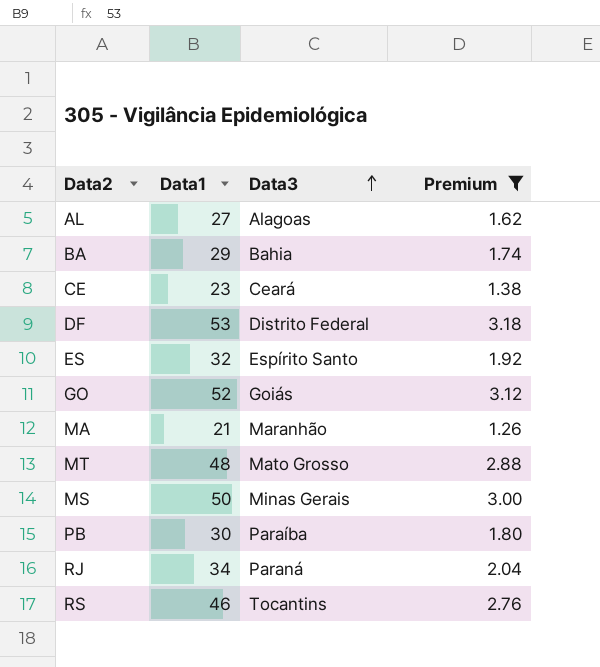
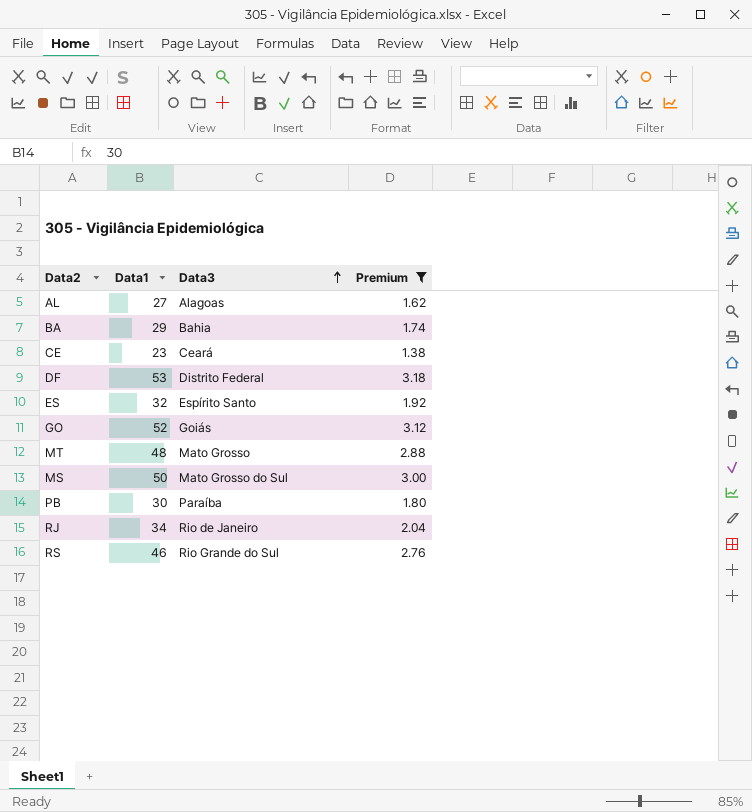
row MA: 21 | Maranhão | 1.26 -> none
MS | Data3: Minas Gerais -> Mato Grosso do Sul
RJ | Data3: Paraná -> Rio de Janeiro
RS | Data3: Tocantins -> Rio Grande do Sul

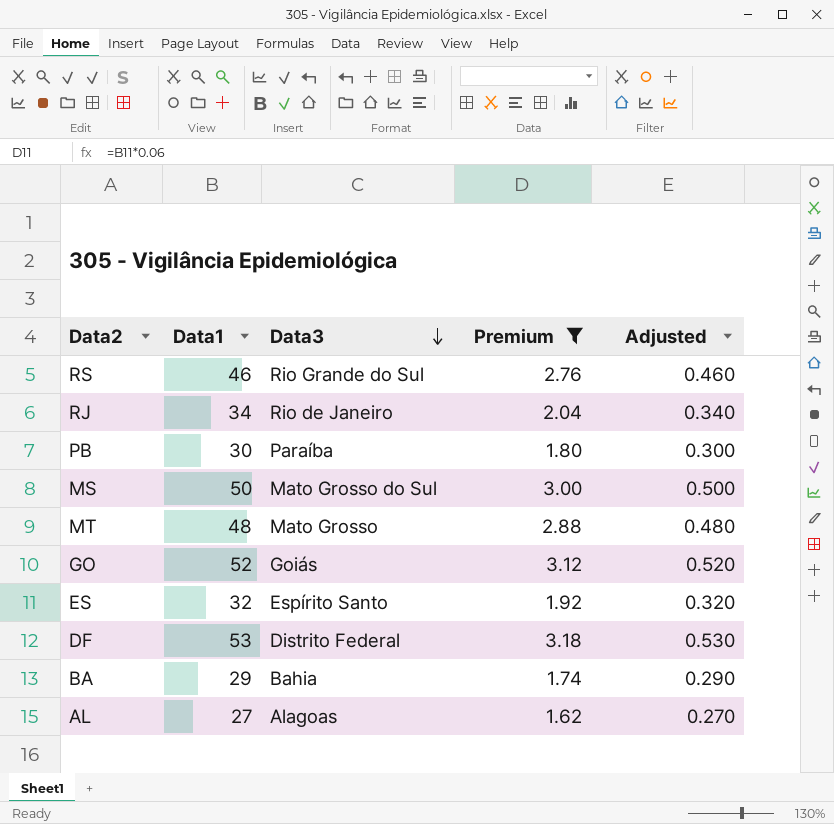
row order: Data3 ascending -> Data3 descending
column Adjusted | formula: none -> [Data1] * 0.01
row CE: 23 | Ceará | 1.38 -> none

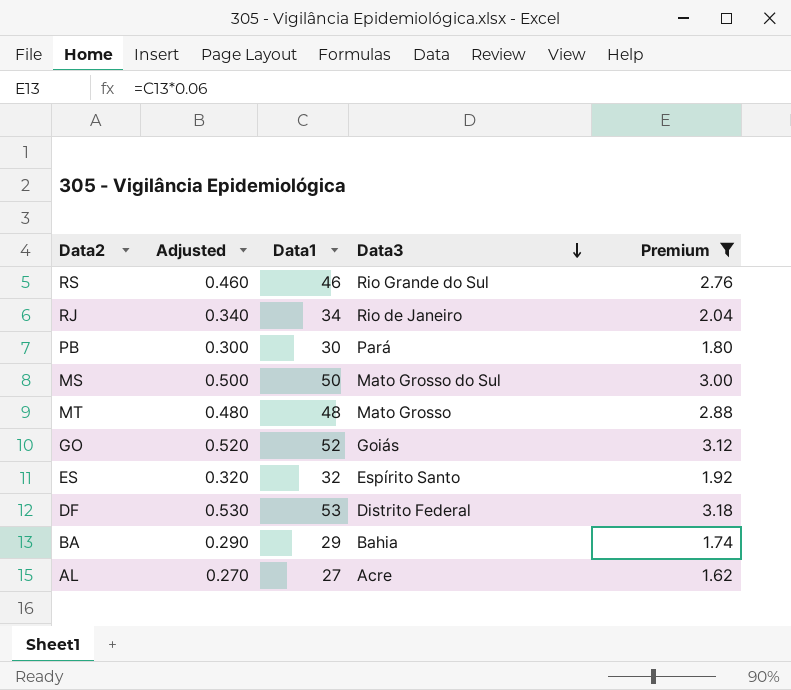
column Adjusted | position: 5 -> 2
PB | Data3: Paraíba -> Pará
AL | Data3: Alagoas -> Acre

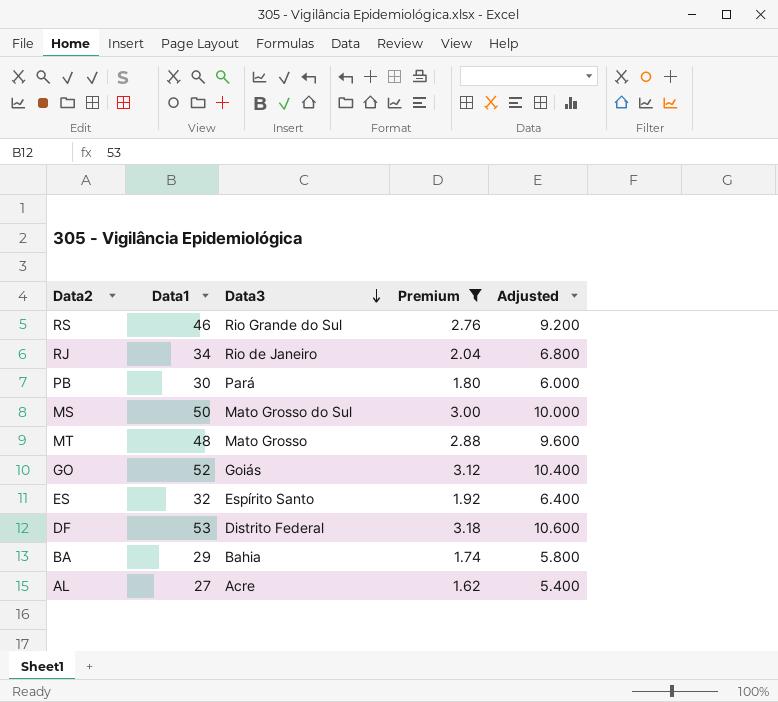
column Adjusted | formula: [Data1] * 0.01 -> [Data1] * 0.2
column Adjusted | position: 2 -> 5

